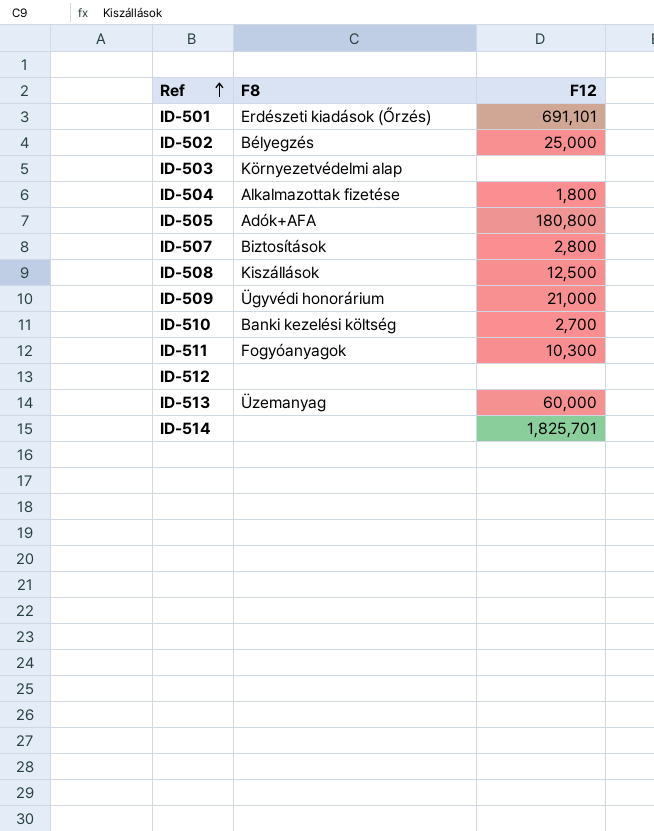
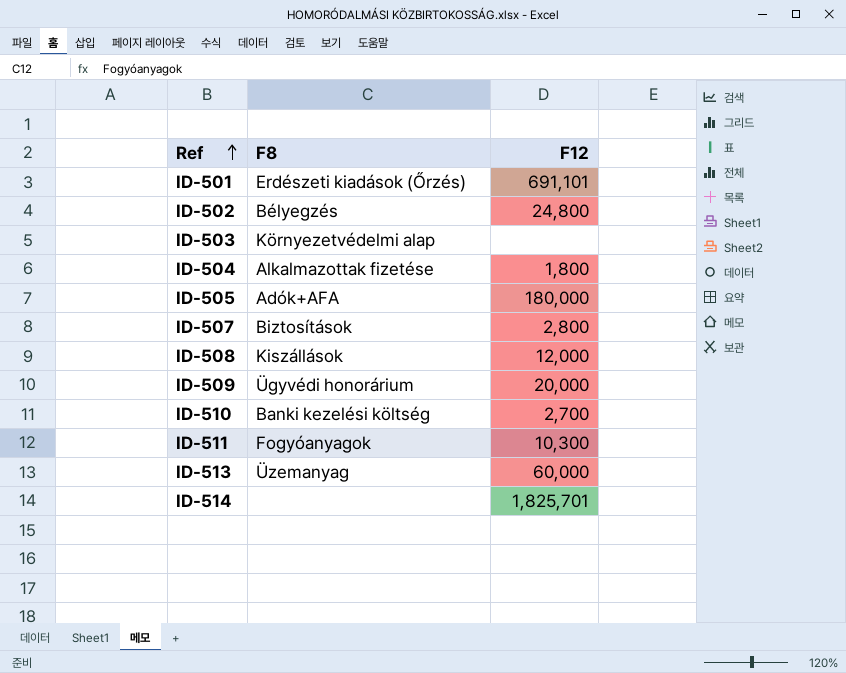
row ID-512: none | none -> none
ID-502 | F12: 25,000 -> 24,800
ID-505 | F12: 180,800 -> 180,000
ID-508 | F12: 12,500 -> 12,000
ID-509 | F12: 21,000 -> 20,000

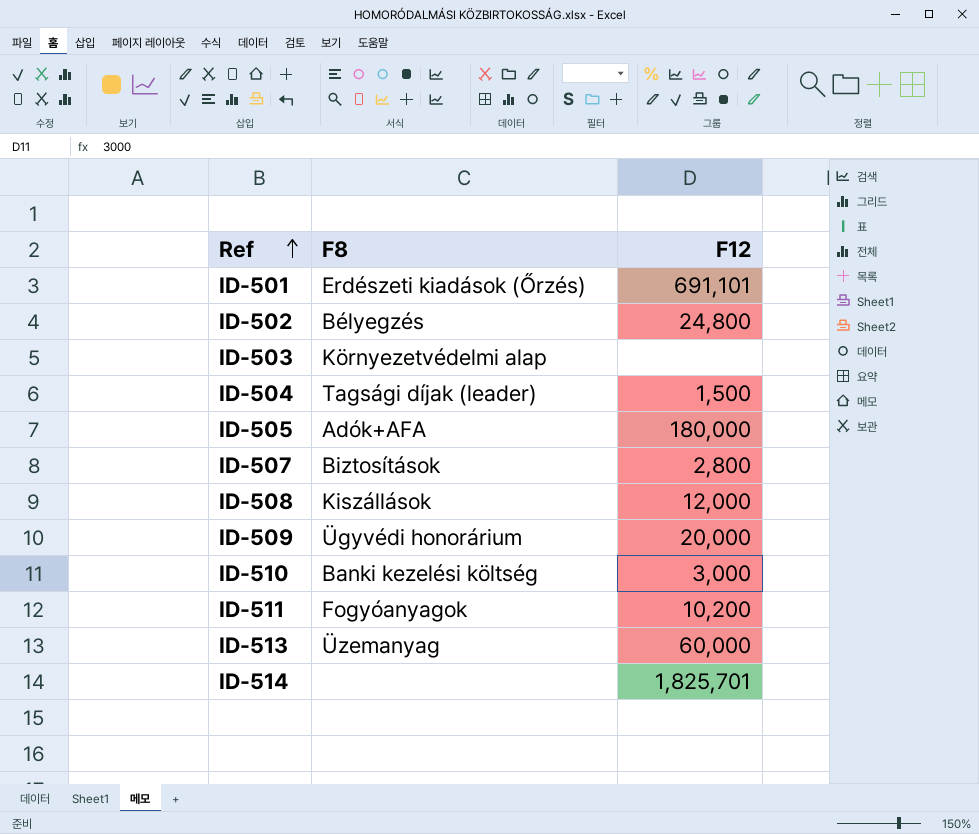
ID-504 | F8: Alkalmazottak fizetése -> Tagsági díjak (leader)
ID-504 | F12: 1,800 -> 1,500
ID-510 | F12: 2,700 -> 3,000
ID-511 | F12: 10,300 -> 10,200

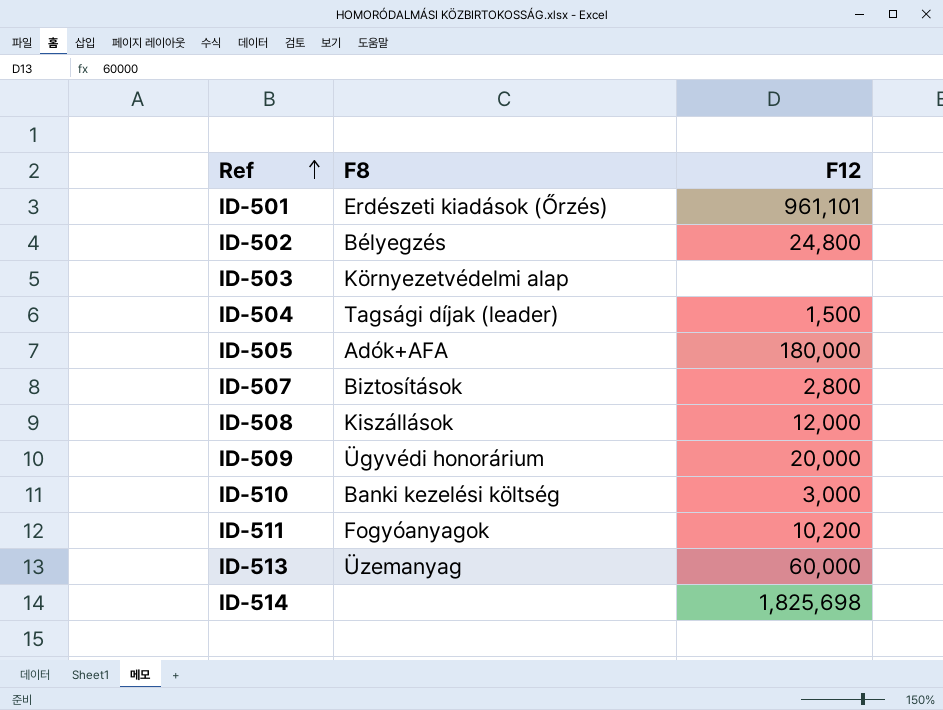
ID-501 | F12: 691,101 -> 961,101
ID-514 | F12: 1,825,701 -> 1,825,698

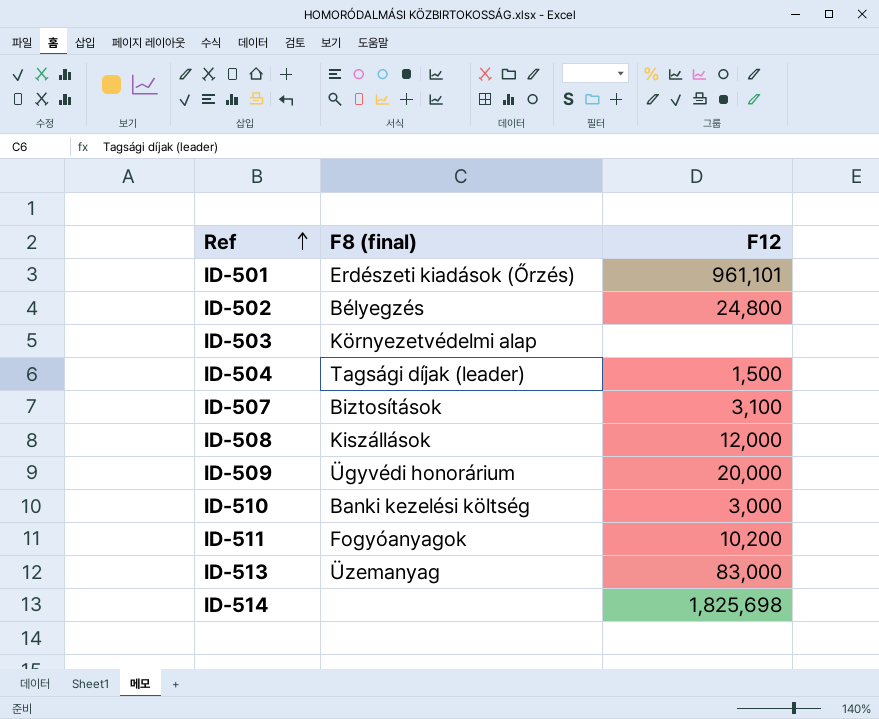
column name: F8 -> F8 (final)
row ID-505: Adók+AFA | 180,000 -> none
ID-507 | F12: 2,800 -> 3,100
ID-513 | F12: 60,000 -> 83,000

